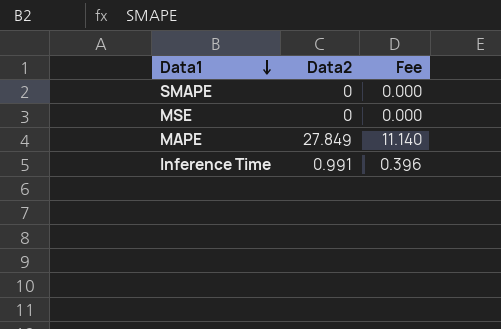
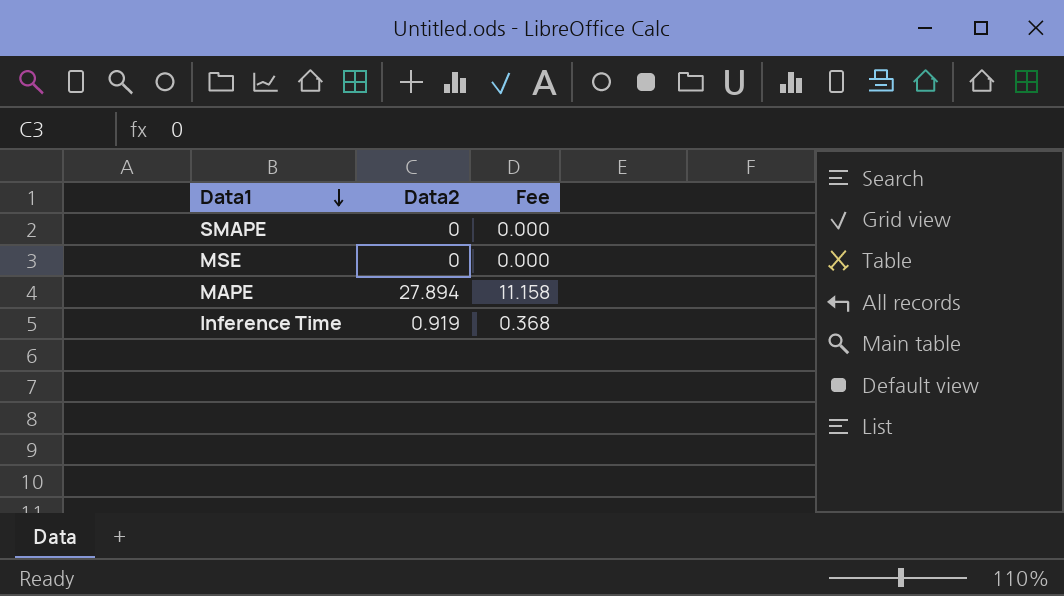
MAPE | Data2: 27.849 -> 27.894
MAPE | Fee: 11.140 -> 11.158
Inference Time | Data2: 0.991 -> 0.919
Inference Time | Fee: 0.396 -> 0.368

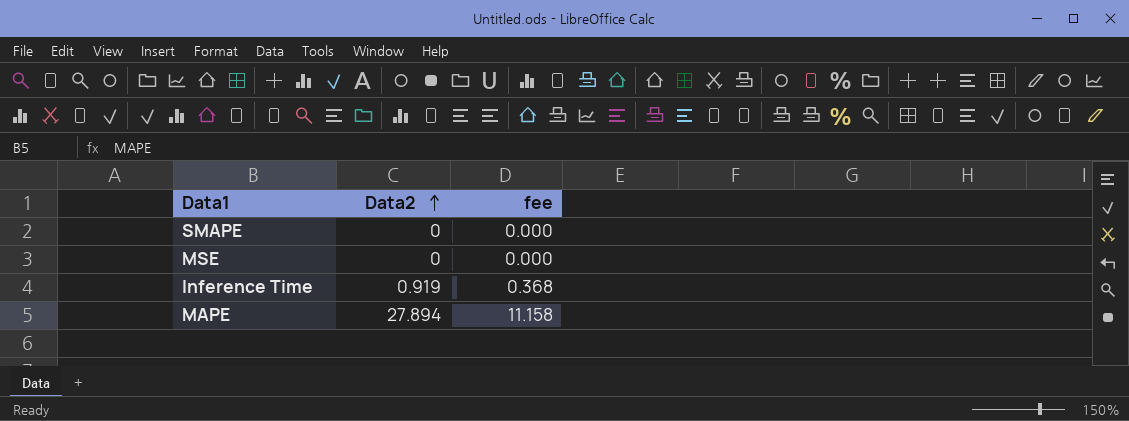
row order: Data1 descending -> Data2 ascending
column name: Fee -> fee

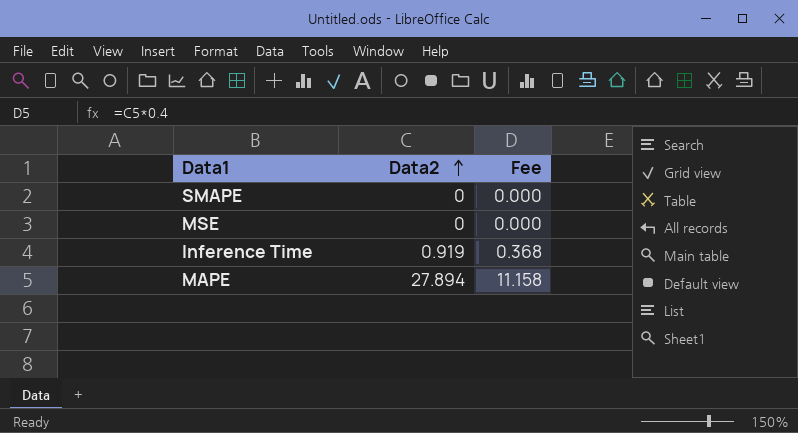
column name: fee -> Fee

